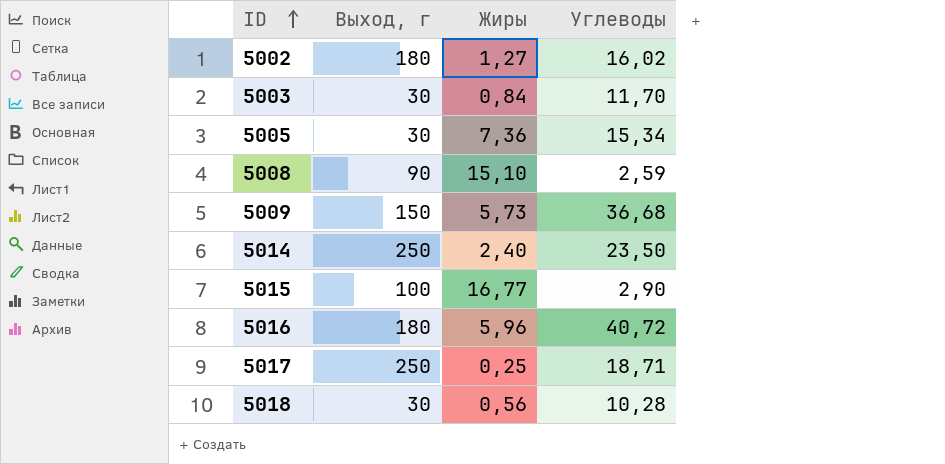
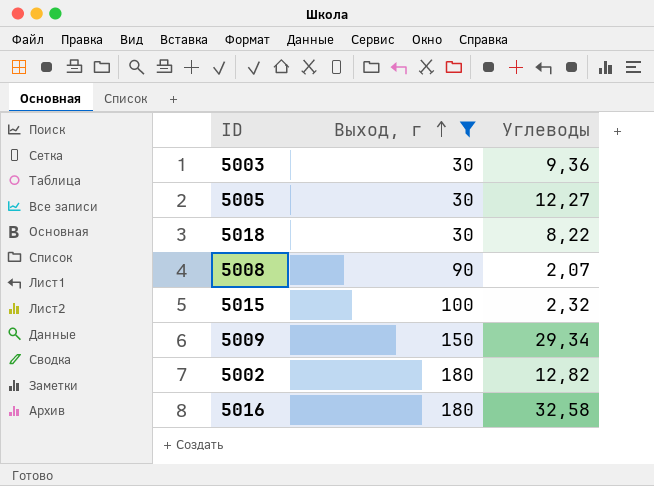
filter: none -> Выход, г != 250
row order: ID ascending -> Выход, г ascending
column Жиры | position: 3 -> none
5003 | Углеводы: 11,70 -> 9,36
5005 | Углеводы: 15,34 -> 12,27
5018 | Углеводы: 10,28 -> 8,22
5008 | Углеводы: 2,59 -> 2,07
5015 | Углеводы: 2,90 -> 2,32
5009 | Углеводы: 36,68 -> 29,34
5002 | Углеводы: 16,02 -> 12,82
5016 | Углеводы: 40,72 -> 32,58

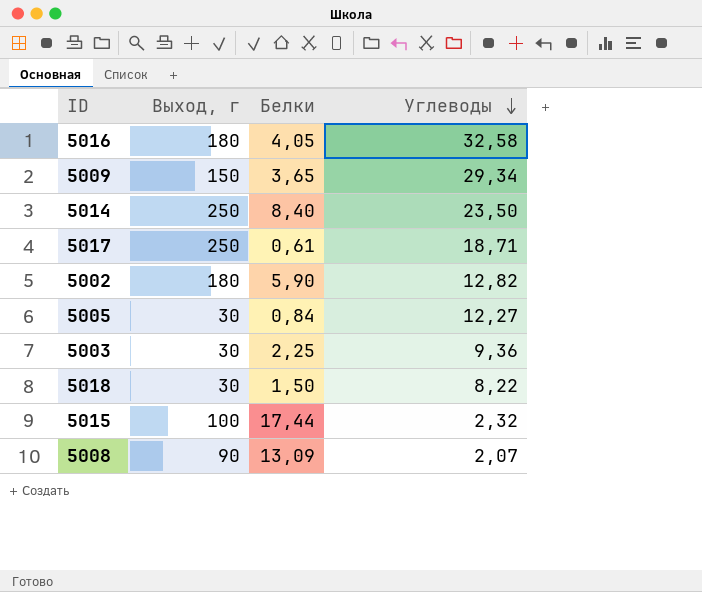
filter: Выход, г != 250 -> none
row order: Выход, г ascending -> Углеводы descending
column Белки | position: none -> 3

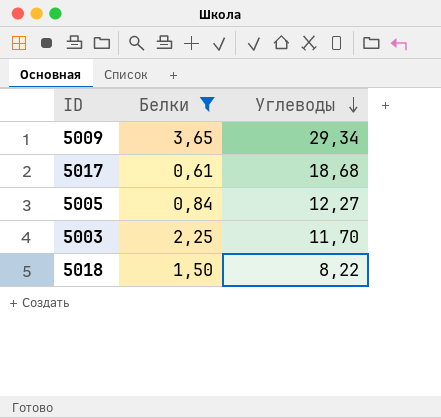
filter: none -> Белки <= 3,65
column Выход, г | position: 2 -> none
5017 | Углеводы: 18,71 -> 18,68
5003 | Углеводы: 9,36 -> 11,70

